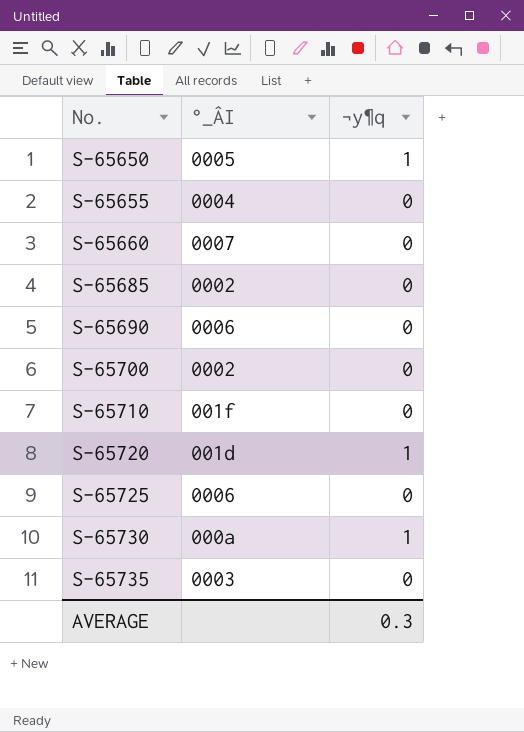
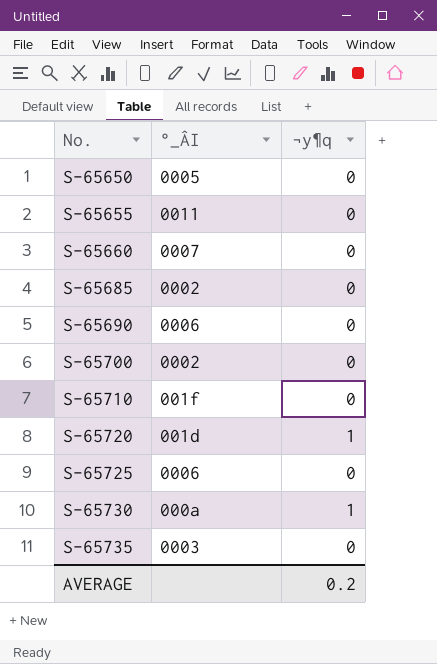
S-65650 | ¬y¶q: 1 -> 0
S-65655 | °_ÂI: 0004 -> 0011
AVERAGE | ¬y¶q: 0.3 -> 0.2

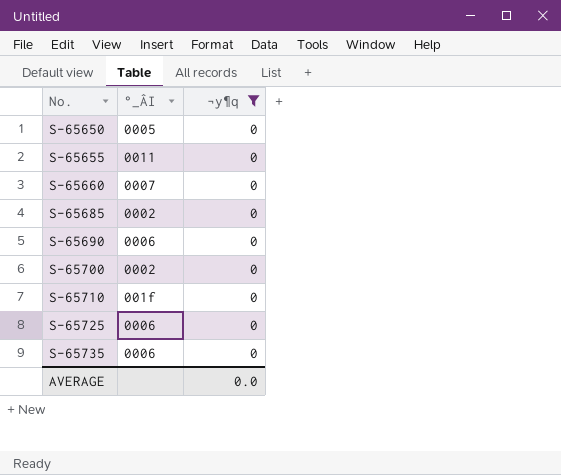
filter: none -> ¬y¶q = 0
S-65735 | °_ÂI: 0003 -> 0006
AVERAGE | ¬y¶q: 0.2 -> 0.0

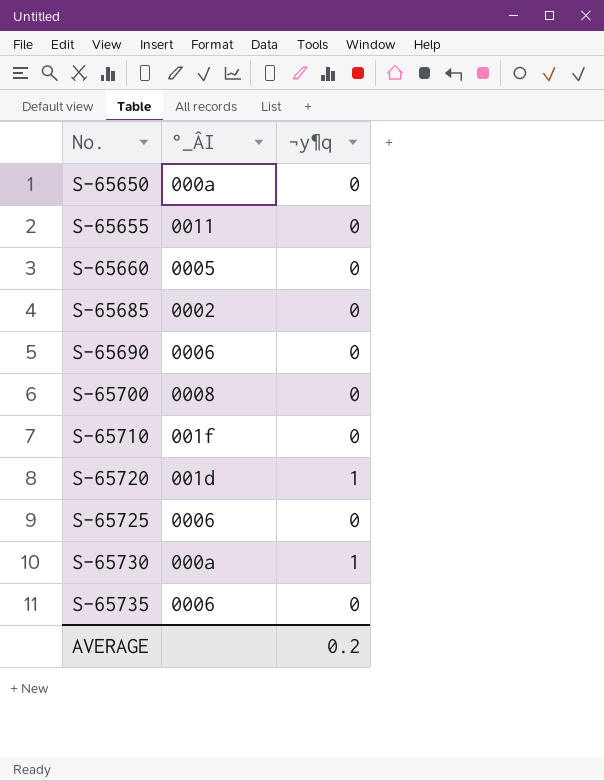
filter: ¬y¶q = 0 -> none
S-65650 | °_ÂI: 0005 -> 000a
S-65660 | °_ÂI: 0007 -> 0005
S-65700 | °_ÂI: 0002 -> 0008
AVERAGE | ¬y¶q: 0.0 -> 0.2

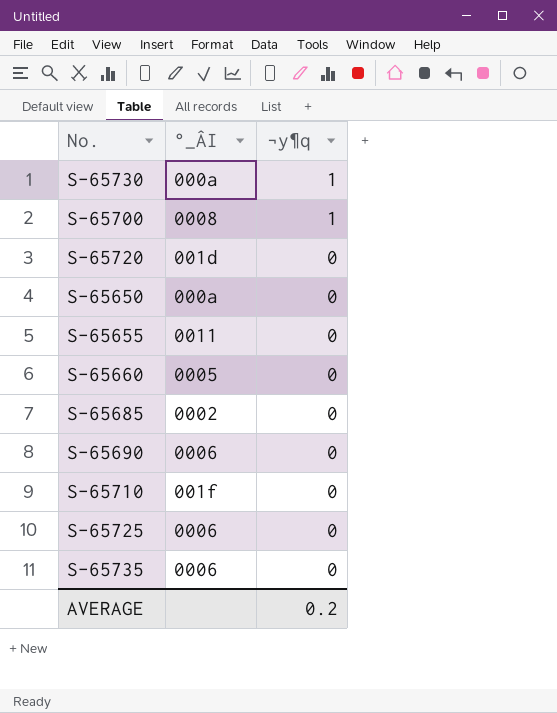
row order: No. ascending -> ¬y¶q descending
S-65700 | ¬y¶q: 0 -> 1
S-65720 | ¬y¶q: 1 -> 0

